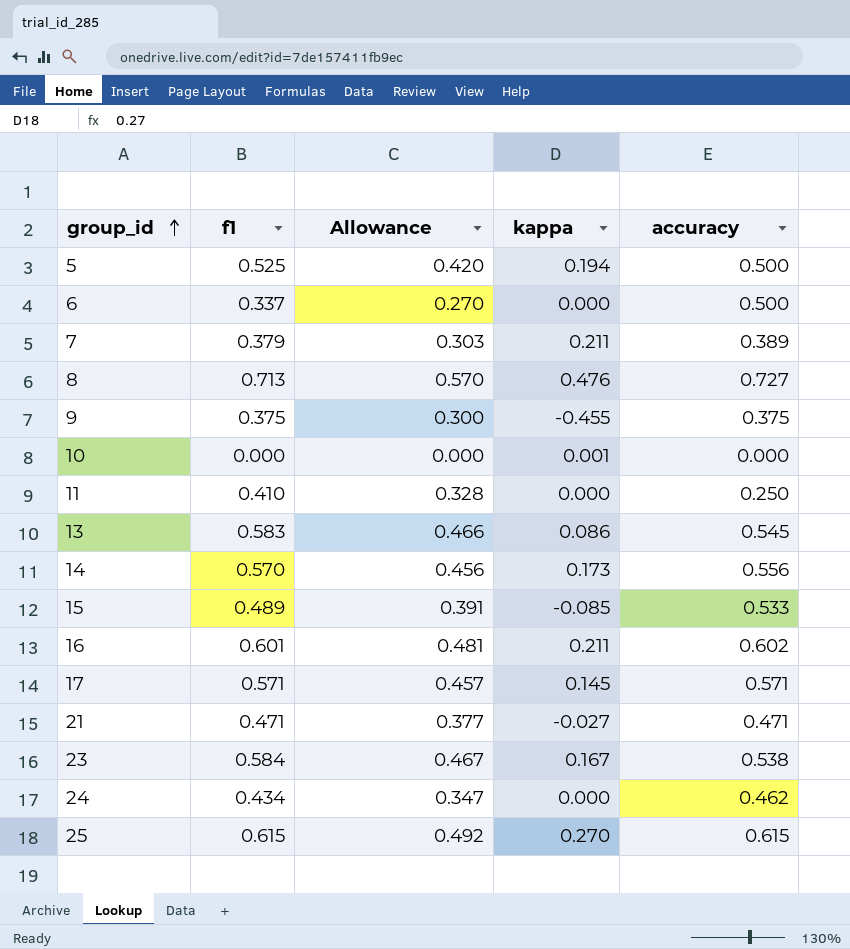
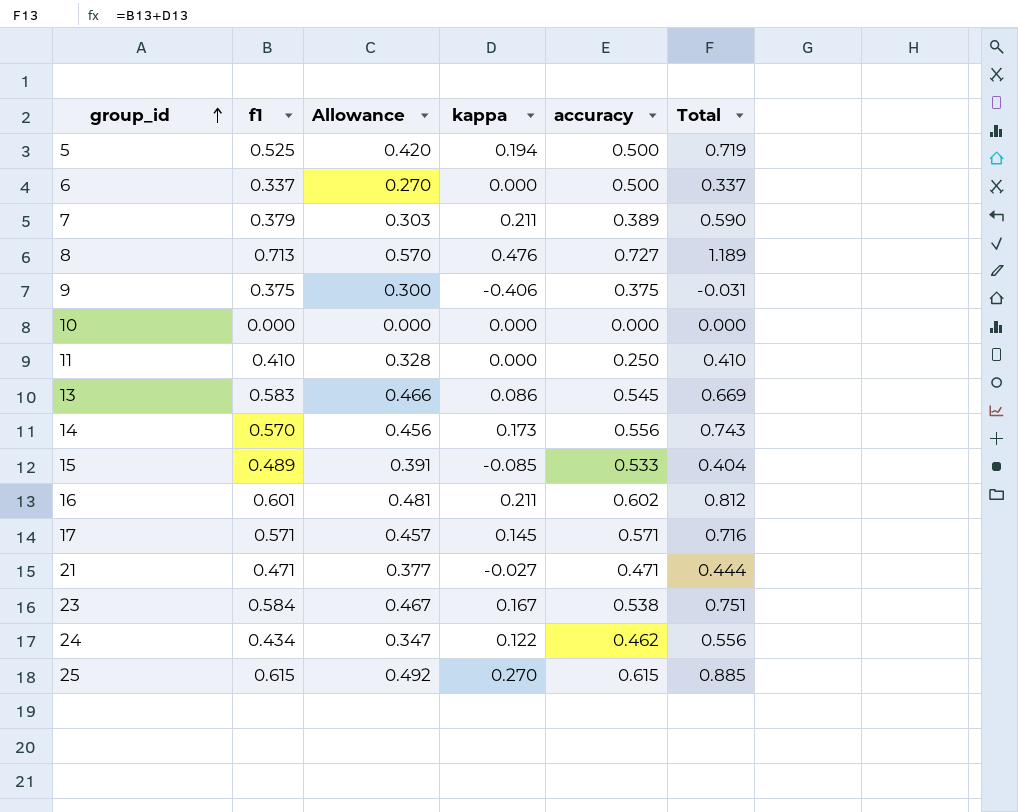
column Total | formula: none -> [f1] + [kappa]
9 | kappa: -0.455 -> -0.406
10 | kappa: 0.001 -> 0.000
24 | kappa: 0.000 -> 0.122

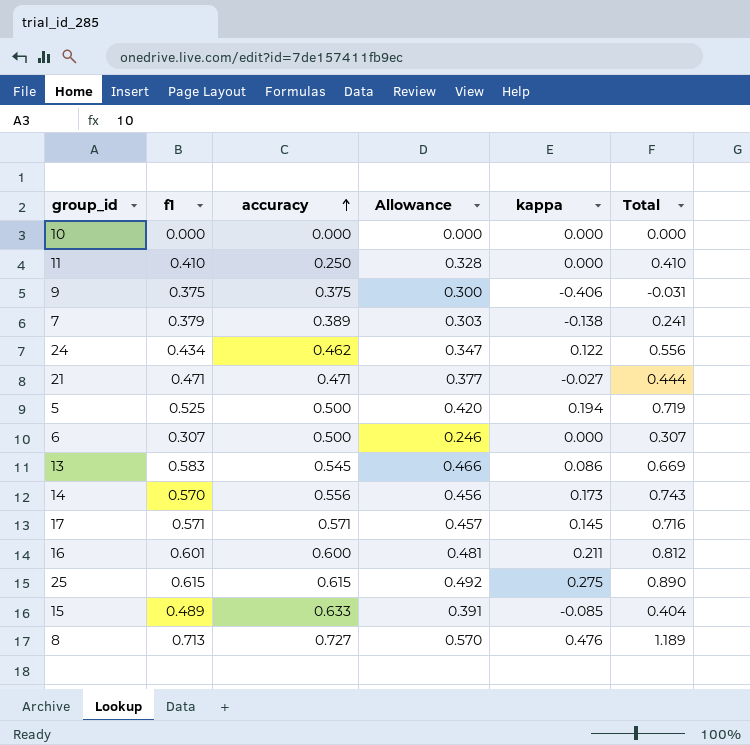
row order: group_id ascending -> accuracy ascending
column accuracy | position: 5 -> 3
row 23: 0.584 | 0.467 | 0.167 | 0.538 | 0.751 -> none
7 | kappa: 0.211 -> -0.138
7 | Total: 0.590 -> 0.241
6 | f1: 0.337 -> 0.307
6 | Allowance: 0.270 -> 0.246
6 | Total: 0.337 -> 0.307
16 | accuracy: 0.602 -> 0.600
25 | kappa: 0.270 -> 0.275
25 | Total: 0.885 -> 0.890
15 | accuracy: 0.533 -> 0.633

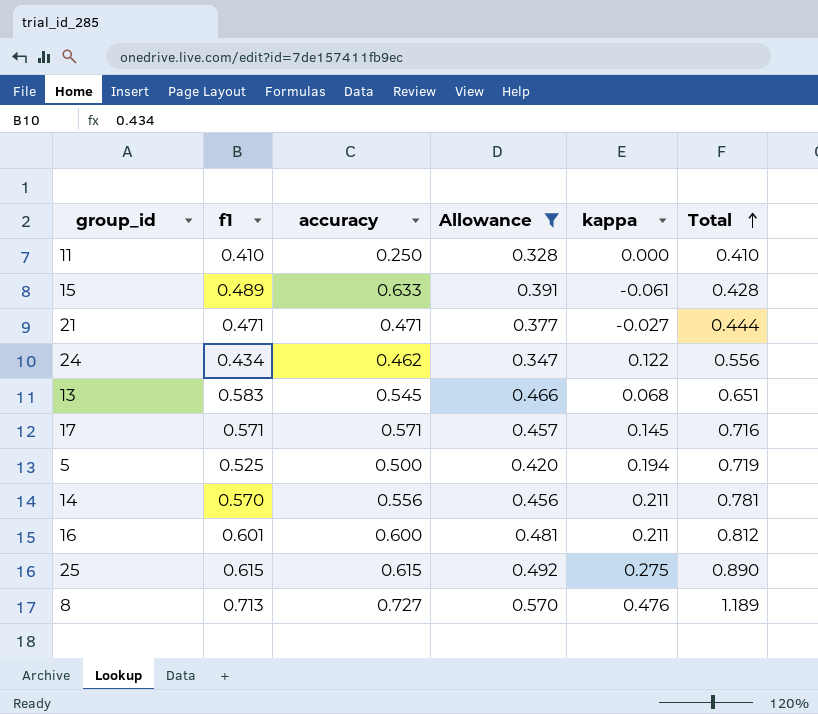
filter: none -> Allowance >= 0.328
row order: accuracy ascending -> Total ascending
15 | kappa: -0.085 -> -0.061
15 | Total: 0.404 -> 0.428
13 | kappa: 0.086 -> 0.068
13 | Total: 0.669 -> 0.651
14 | kappa: 0.173 -> 0.211
14 | Total: 0.743 -> 0.781

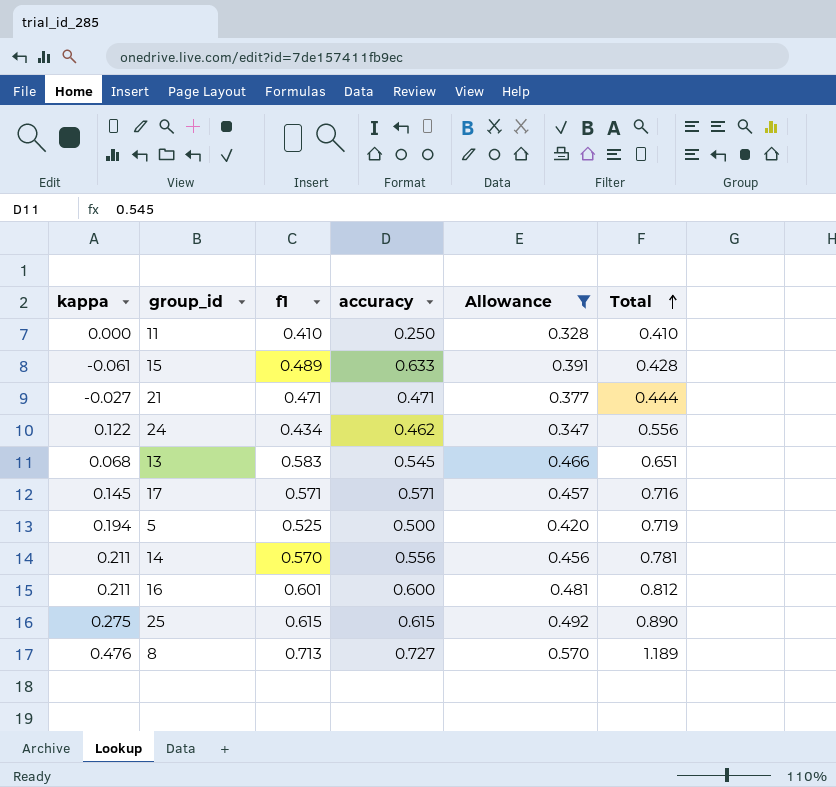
column kappa | position: 5 -> 1

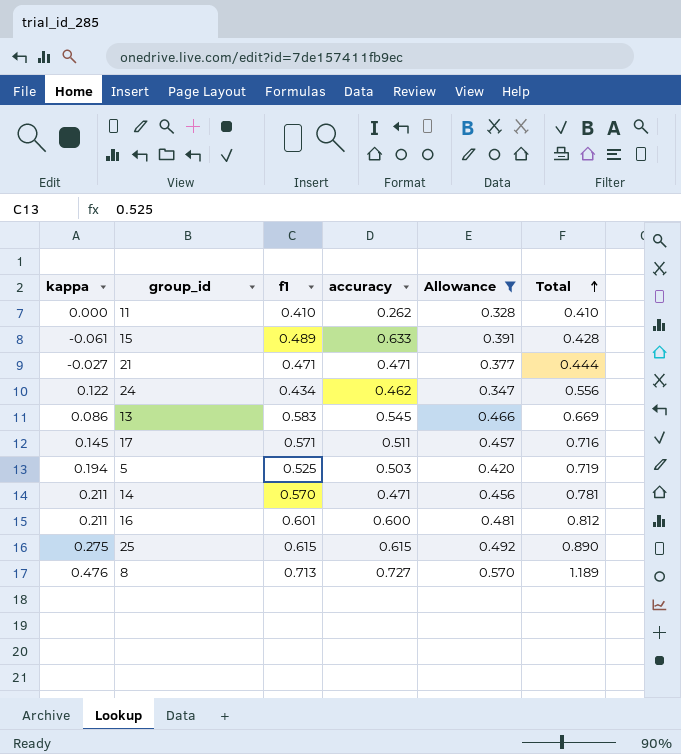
11 | accuracy: 0.250 -> 0.262
13 | kappa: 0.068 -> 0.086
13 | Total: 0.651 -> 0.669
17 | accuracy: 0.571 -> 0.511
5 | accuracy: 0.500 -> 0.503
14 | accuracy: 0.556 -> 0.471

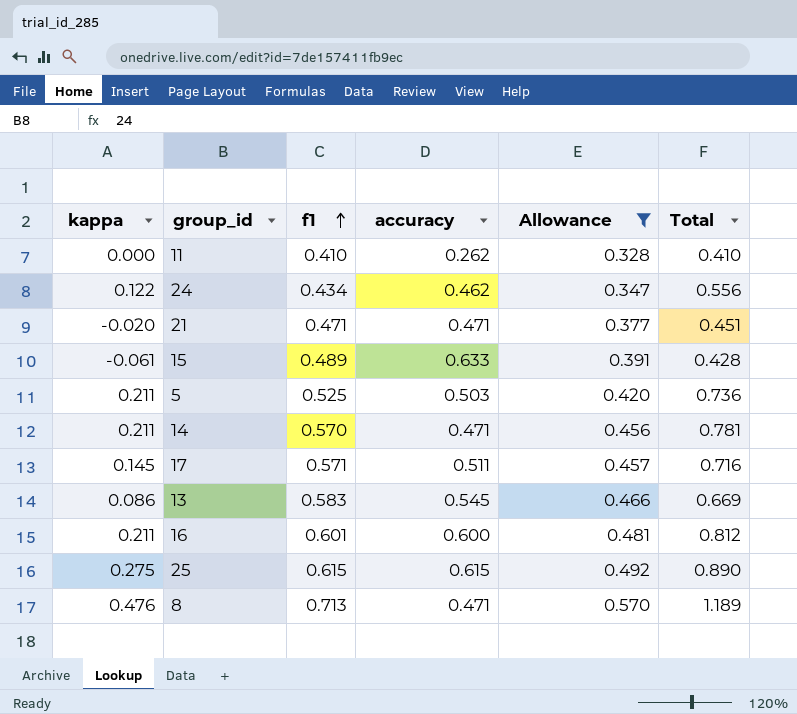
row order: Total ascending -> f1 ascending
21 | kappa: -0.027 -> -0.020
21 | Total: 0.444 -> 0.451
5 | kappa: 0.194 -> 0.211
5 | Total: 0.719 -> 0.736
8 | accuracy: 0.727 -> 0.471

